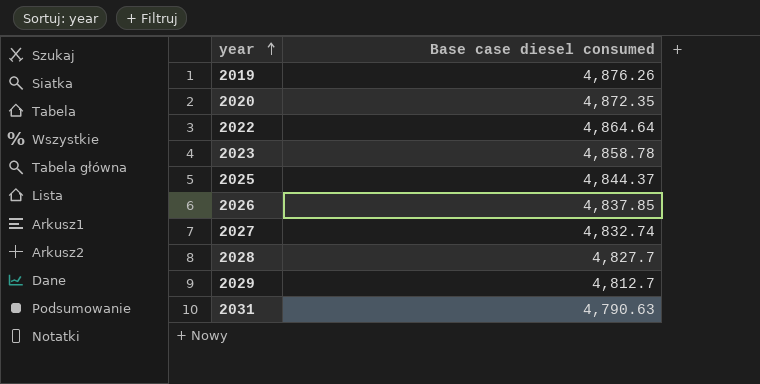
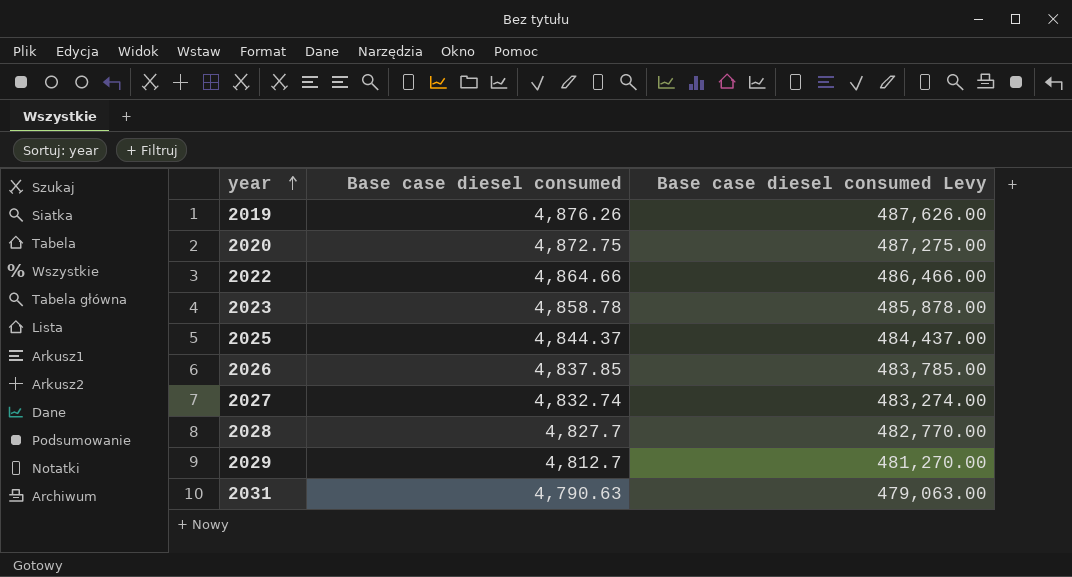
column Base case diesel consumed Levy | formula: none -> [Base case diesel consumed] * 100
2020 | Base case diesel consumed: 4,872.35 -> 4,872.75
2022 | Base case diesel consumed: 4,864.64 -> 4,864.66

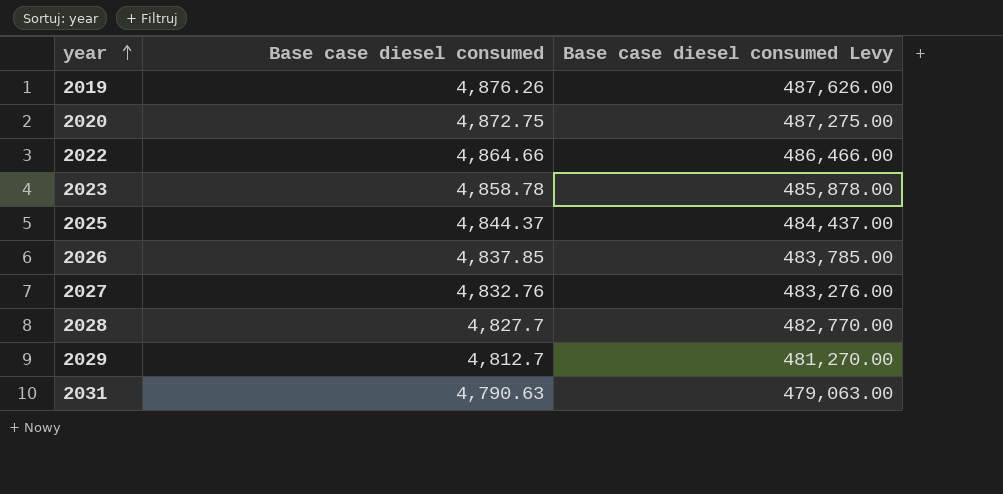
2027 | Base case diesel consumed: 4,832.74 -> 4,832.76
2027 | Base case diesel consumed Levy: 483,274.00 -> 483,276.00

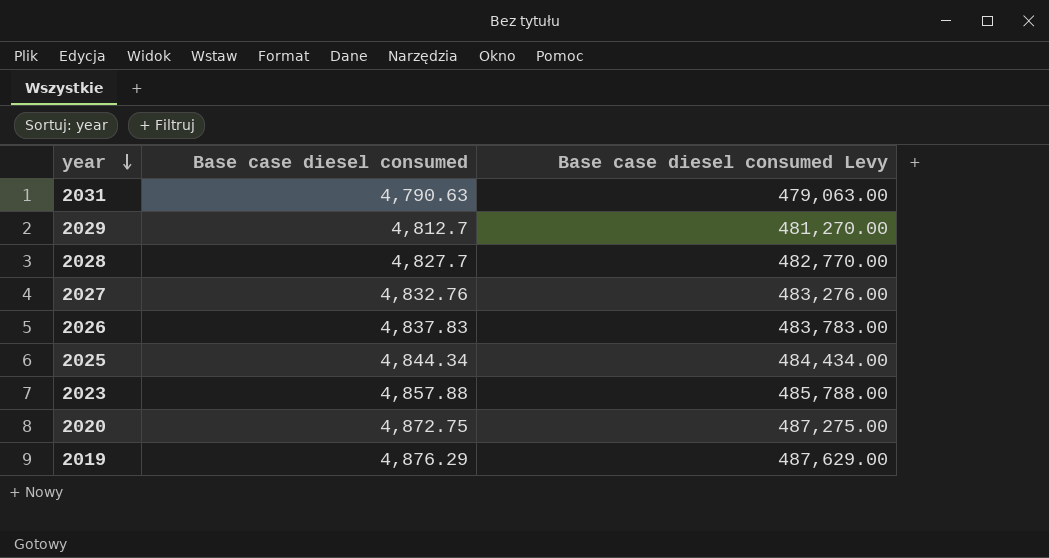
row order: year ascending -> year descending
row 2022: 4,864.66 | 486,466.00 -> none
2026 | Base case diesel consumed: 4,837.85 -> 4,837.83
2026 | Base case diesel consumed Levy: 483,785.00 -> 483,783.00
2025 | Base case diesel consumed: 4,844.37 -> 4,844.34
2025 | Base case diesel consumed Levy: 484,437.00 -> 484,434.00
2023 | Base case diesel consumed: 4,858.78 -> 4,857.88
2023 | Base case diesel consumed Levy: 485,878.00 -> 485,788.00
2019 | Base case diesel consumed: 4,876.26 -> 4,876.29
2019 | Base case diesel consumed Levy: 487,626.00 -> 487,629.00

